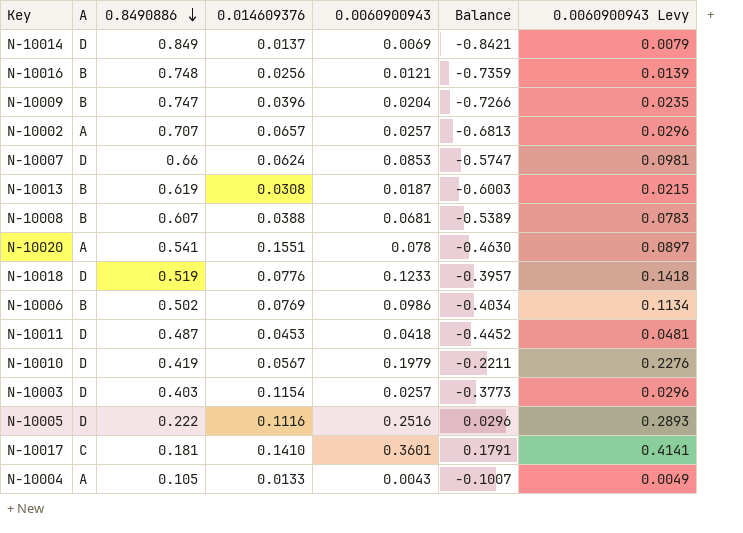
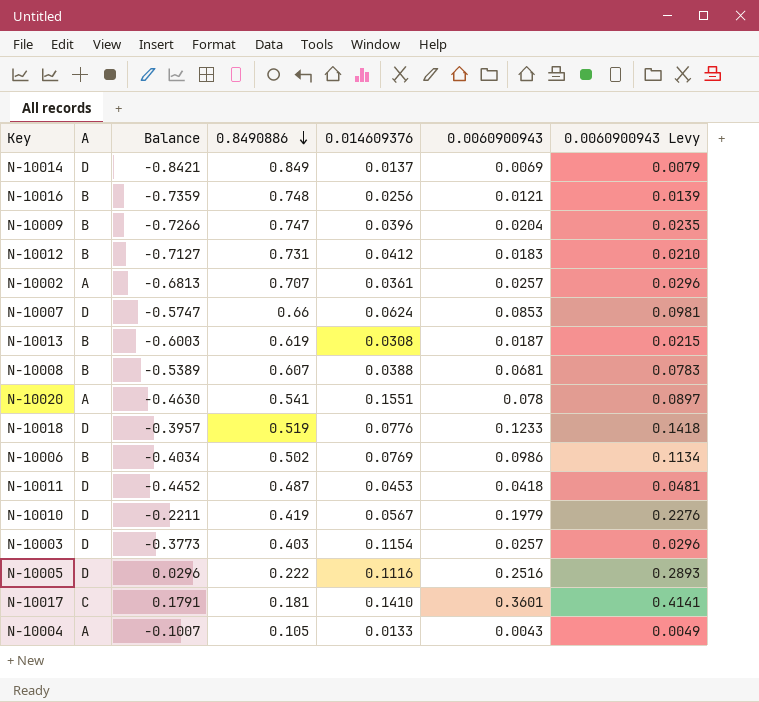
column Balance | position: 6 -> 3
row N-10012: none -> B | -0.7127 | 0.731 | 0.0412 | 0.0183 | 0.0210
N-10002 | 0.014609376: 0.0657 -> 0.0361

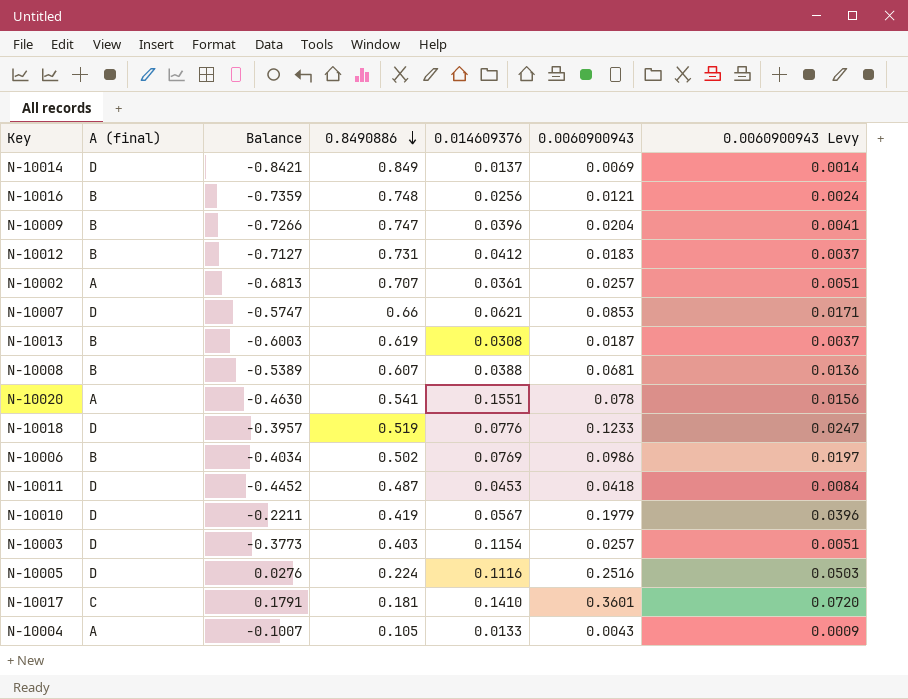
column name: A -> A (final)
column 0.0060900943 Levy | formula: [0.0060900943] * 1.15 -> [0.0060900943] * 0.2
N-10007 | 0.014609376: 0.0624 -> 0.0621
N-10005 | Balance: 0.0296 -> 0.0276
N-10005 | 0.8490886: 0.222 -> 0.224

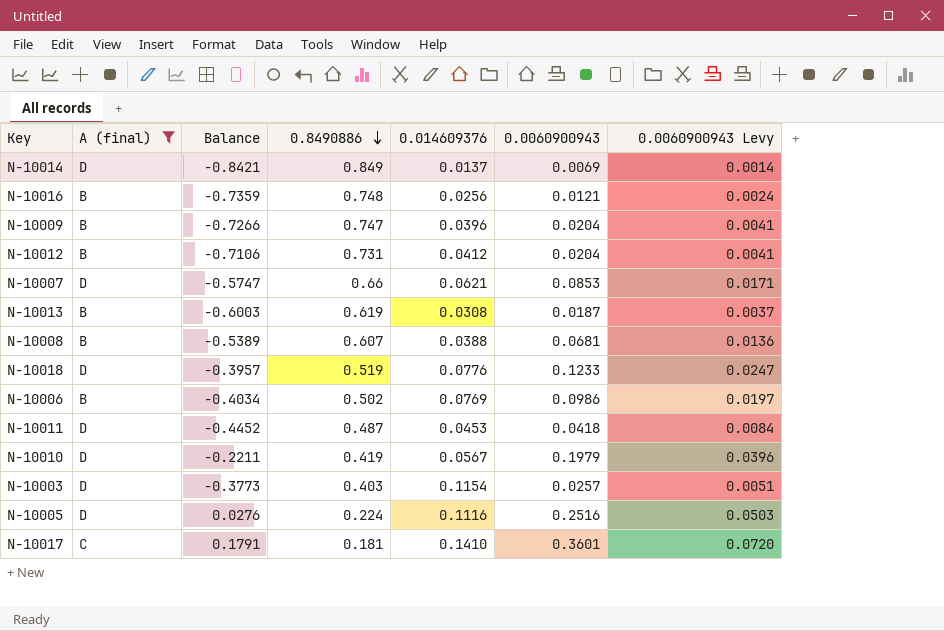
filter: none -> A (final) != A
N-10012 | Balance: -0.7127 -> -0.7106
N-10012 | 0.0060900943: 0.0183 -> 0.0204
N-10012 | 0.0060900943 Levy: 0.0037 -> 0.0041

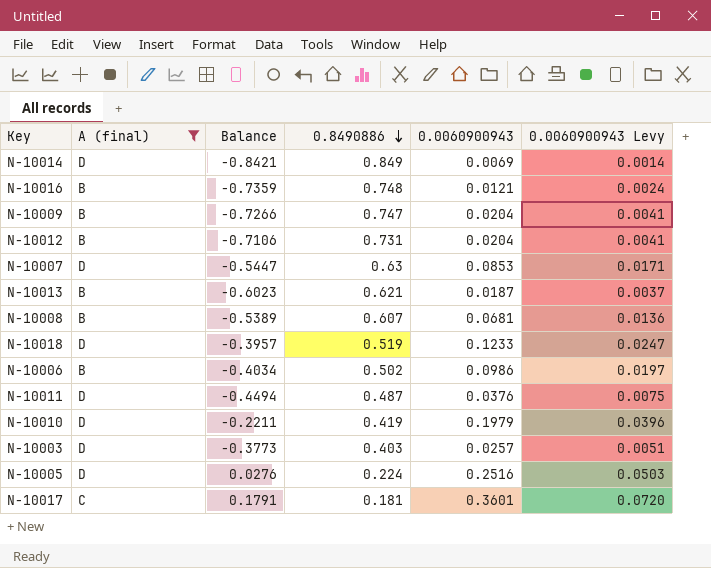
column 0.014609376 | position: 5 -> none
N-10007 | Balance: -0.5747 -> -0.5447
N-10007 | 0.8490886: 0.66 -> 0.63
N-10013 | Balance: -0.6003 -> -0.6023
N-10013 | 0.8490886: 0.619 -> 0.621
N-10011 | Balance: -0.4452 -> -0.4494
N-10011 | 0.0060900943: 0.0418 -> 0.0376
N-10011 | 0.0060900943 Levy: 0.0084 -> 0.0075

